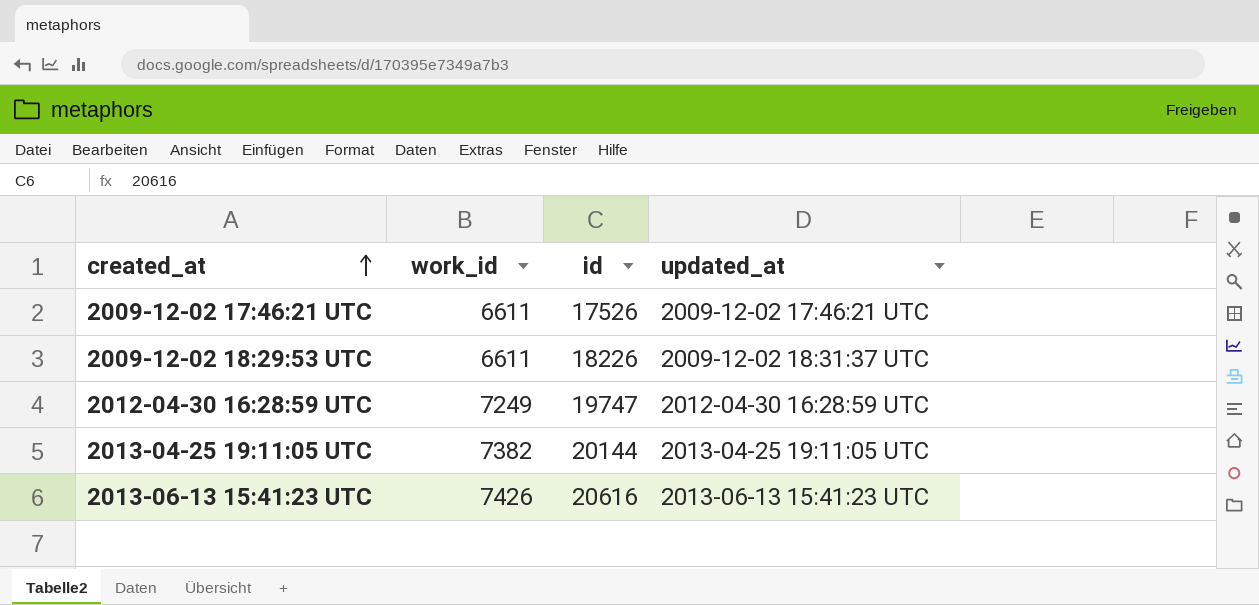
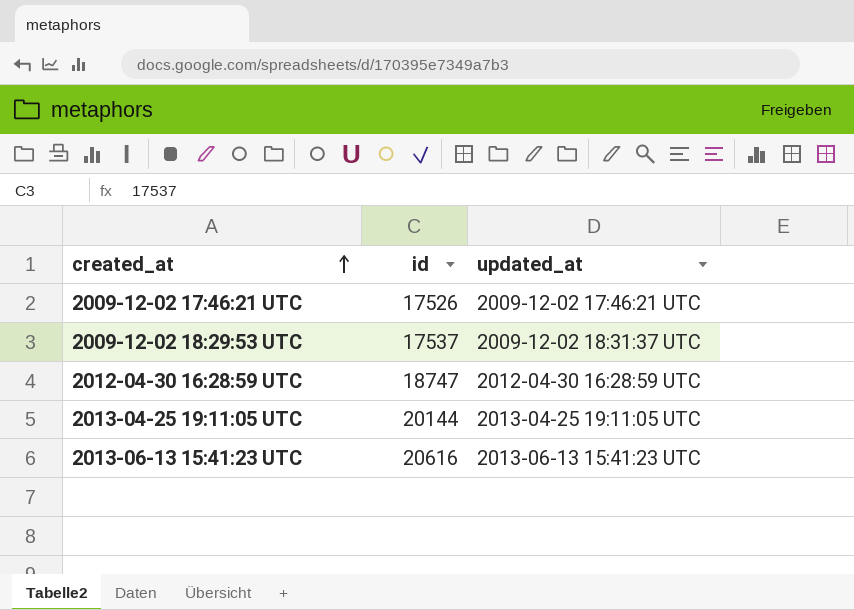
column work_id | position: 2 -> none
2009-12-02 18:29:53 UTC | id: 18226 -> 17537
2012-04-30 16:28:59 UTC | id: 19747 -> 18747

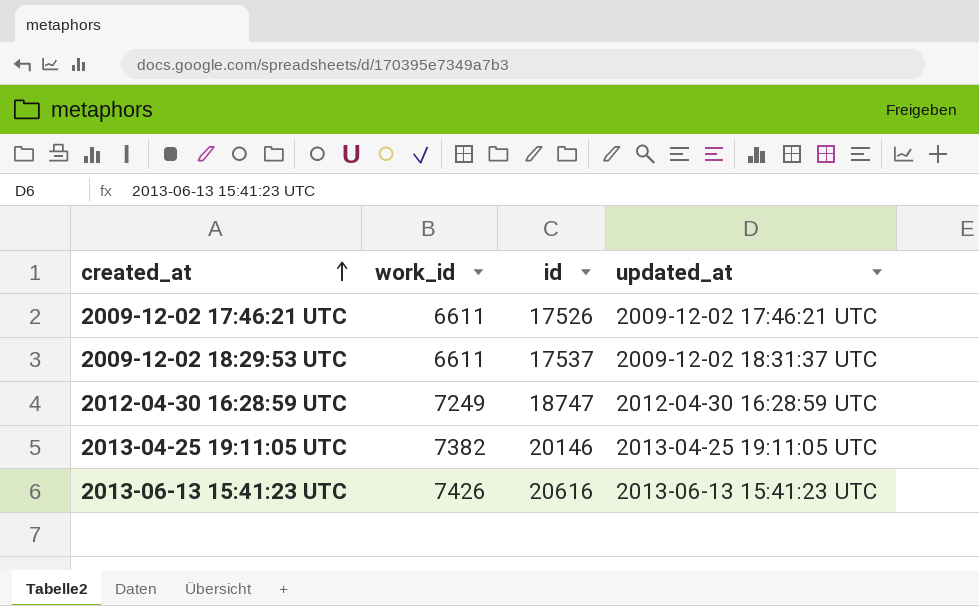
column work_id | position: none -> 2
2013-04-25 19:11:05 UTC | id: 20144 -> 20146

